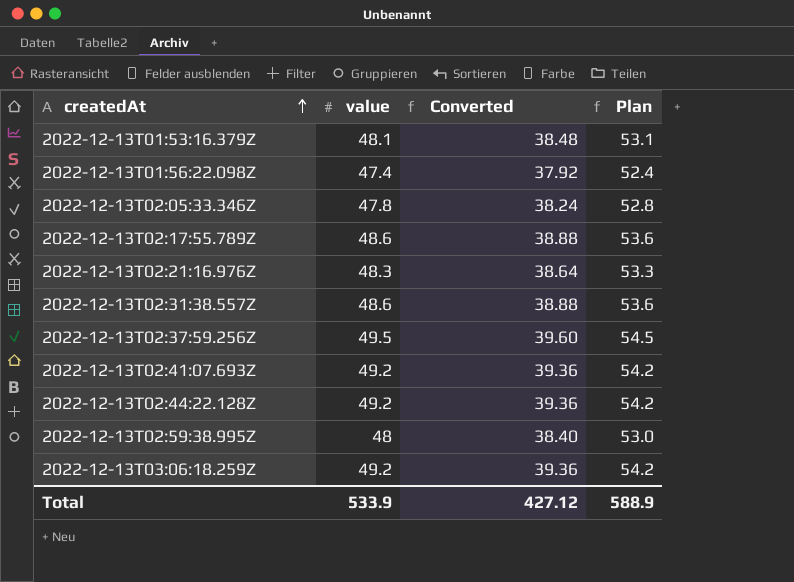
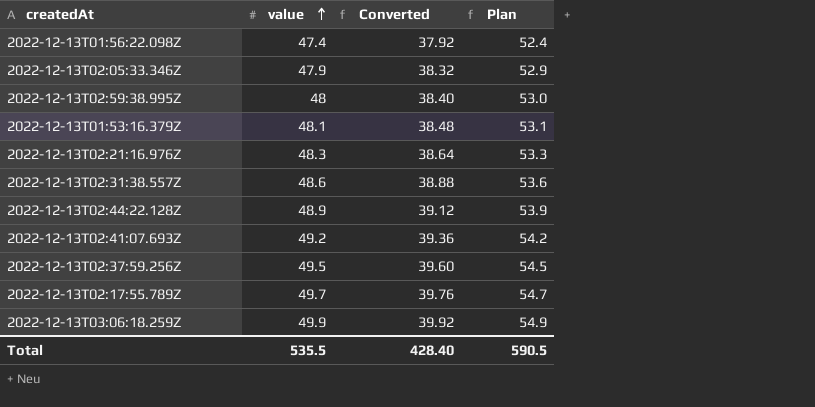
row order: createdAt ascending -> value ascending
2022-12-13T02:05:33.346Z | value: 47.8 -> 47.9
2022-12-13T02:05:33.346Z | Converted: 38.24 -> 38.32
2022-12-13T02:05:33.346Z | Plan: 52.8 -> 52.9
2022-12-13T02:44:22.128Z | value: 49.2 -> 48.9
2022-12-13T02:44:22.128Z | Converted: 39.36 -> 39.12
2022-12-13T02:44:22.128Z | Plan: 54.2 -> 53.9
2022-12-13T02:17:55.789Z | value: 48.6 -> 49.7
2022-12-13T02:17:55.789Z | Converted: 38.88 -> 39.76
2022-12-13T02:17:55.789Z | Plan: 53.6 -> 54.7
2022-12-13T03:06:18.259Z | value: 49.2 -> 49.9
2022-12-13T03:06:18.259Z | Converted: 39.36 -> 39.92
2022-12-13T03:06:18.259Z | Plan: 54.2 -> 54.9
Total | value: 533.9 -> 535.5
Total | Converted: 427.12 -> 428.40
Total | Plan: 588.9 -> 590.5

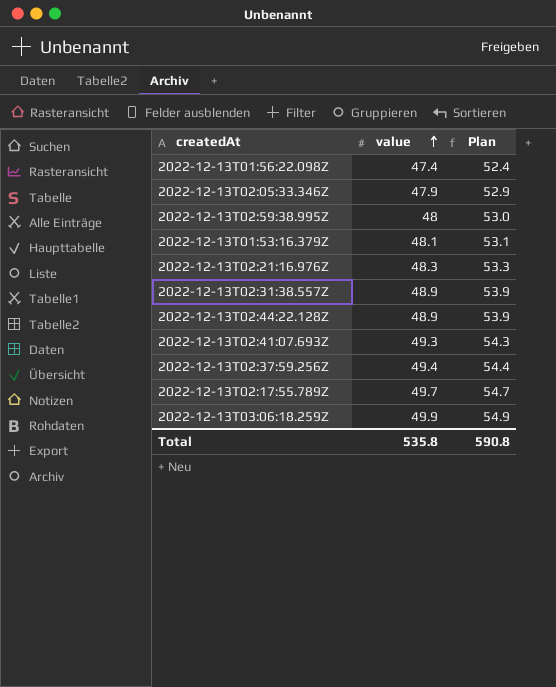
column Converted | formula: [value] * 0.8 -> none
2022-12-13T02:31:38.557Z | value: 48.6 -> 48.9
2022-12-13T02:31:38.557Z | Plan: 53.6 -> 53.9
2022-12-13T02:41:07.693Z | value: 49.2 -> 49.3
2022-12-13T02:41:07.693Z | Plan: 54.2 -> 54.3
2022-12-13T02:37:59.256Z | value: 49.5 -> 49.4
2022-12-13T02:37:59.256Z | Plan: 54.5 -> 54.4
Total | value: 535.5 -> 535.8
Total | Plan: 590.5 -> 590.8

